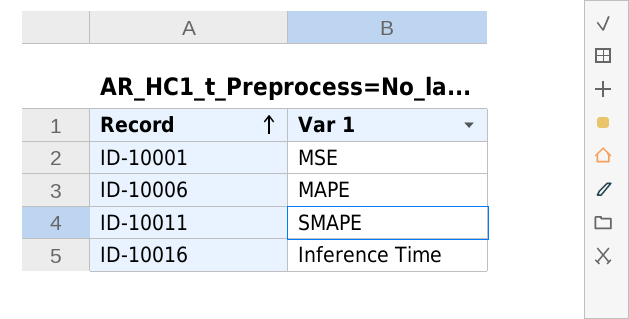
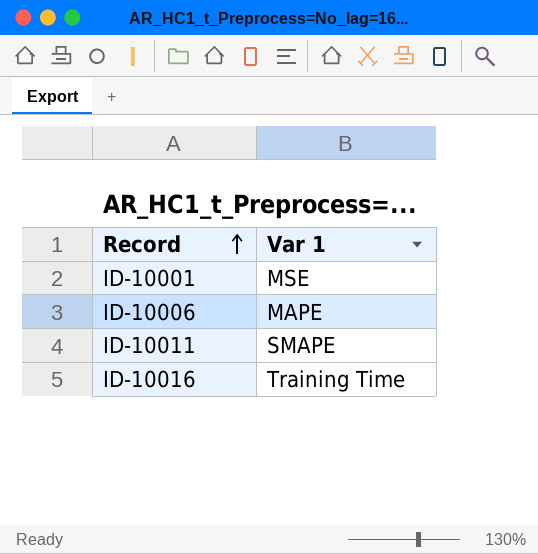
ID-10016 | Var 1: Inference Time -> Training Time

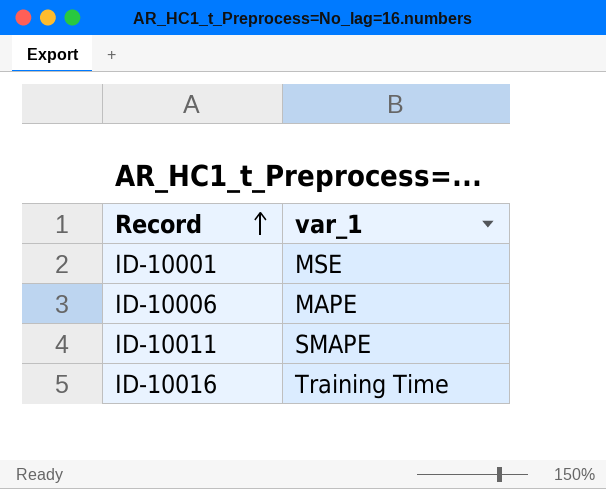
column name: Var 1 -> var_1

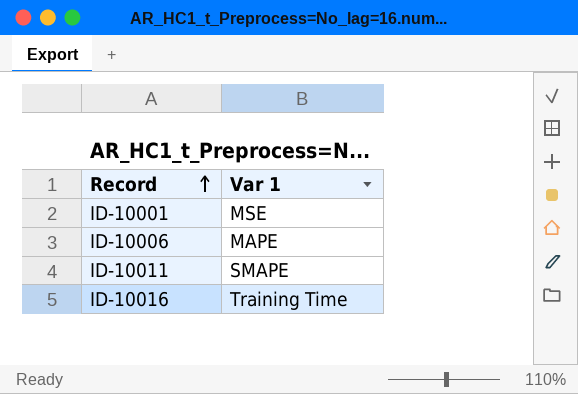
column name: var_1 -> Var 1

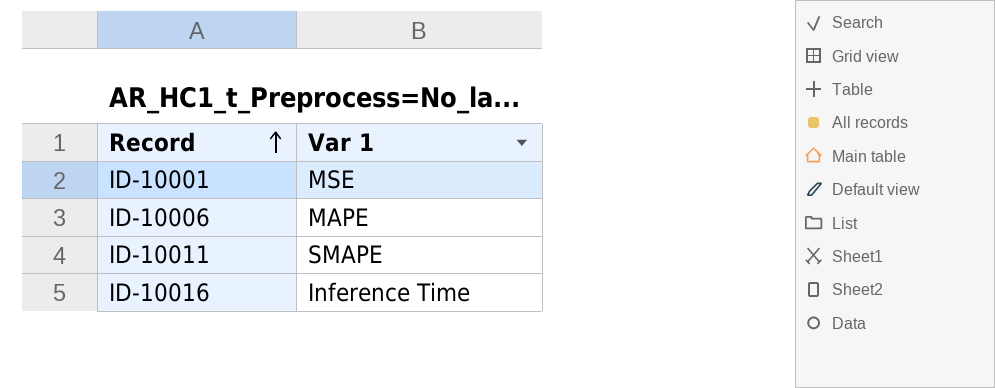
ID-10016 | Var 1: Training Time -> Inference Time

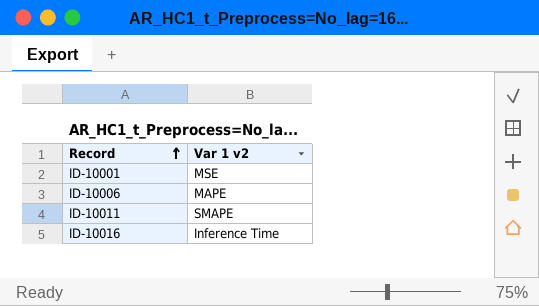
column name: Var 1 -> Var 1 v2

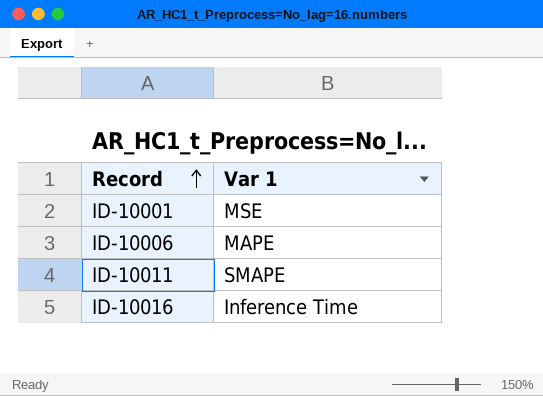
column name: Var 1 v2 -> Var 1

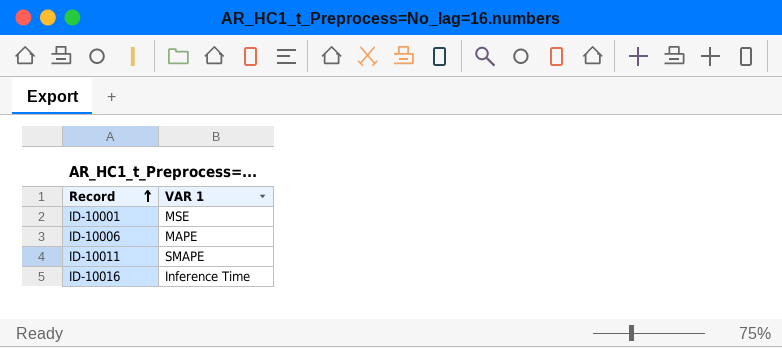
column name: Var 1 -> VAR 1

